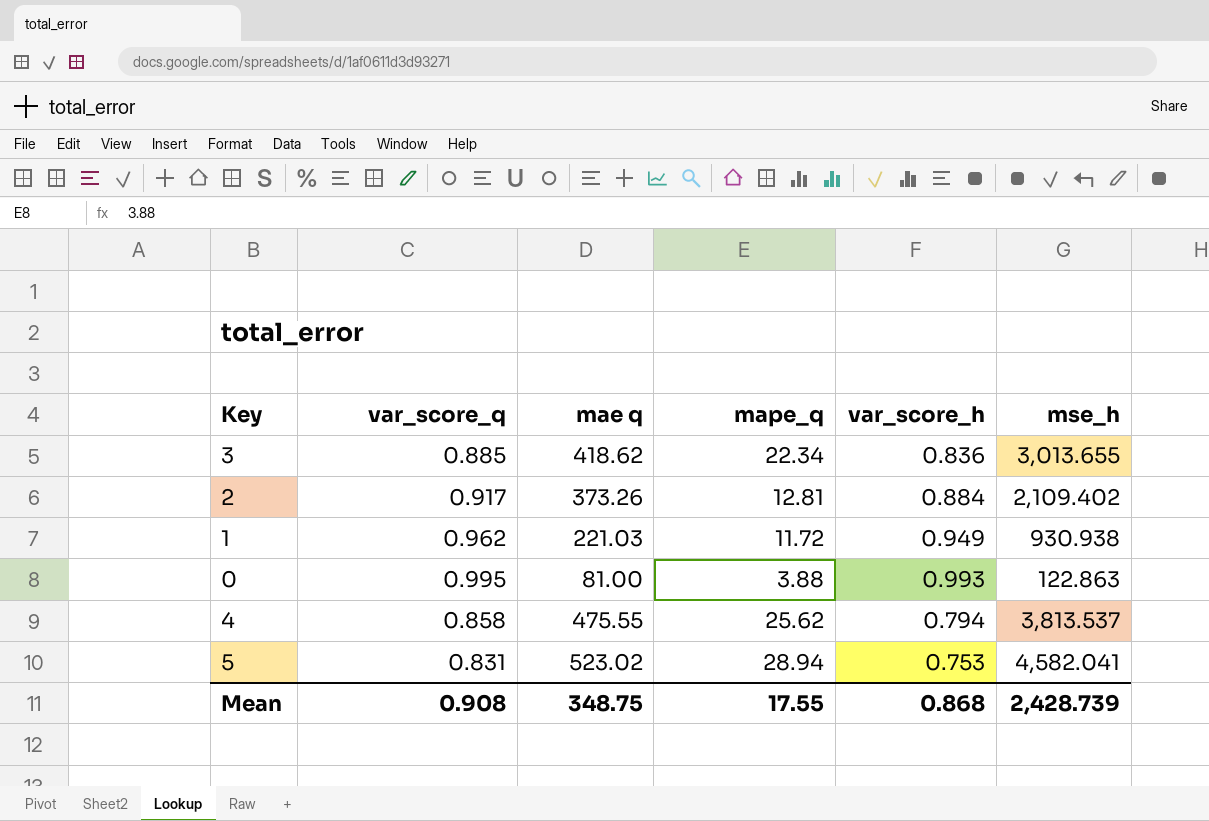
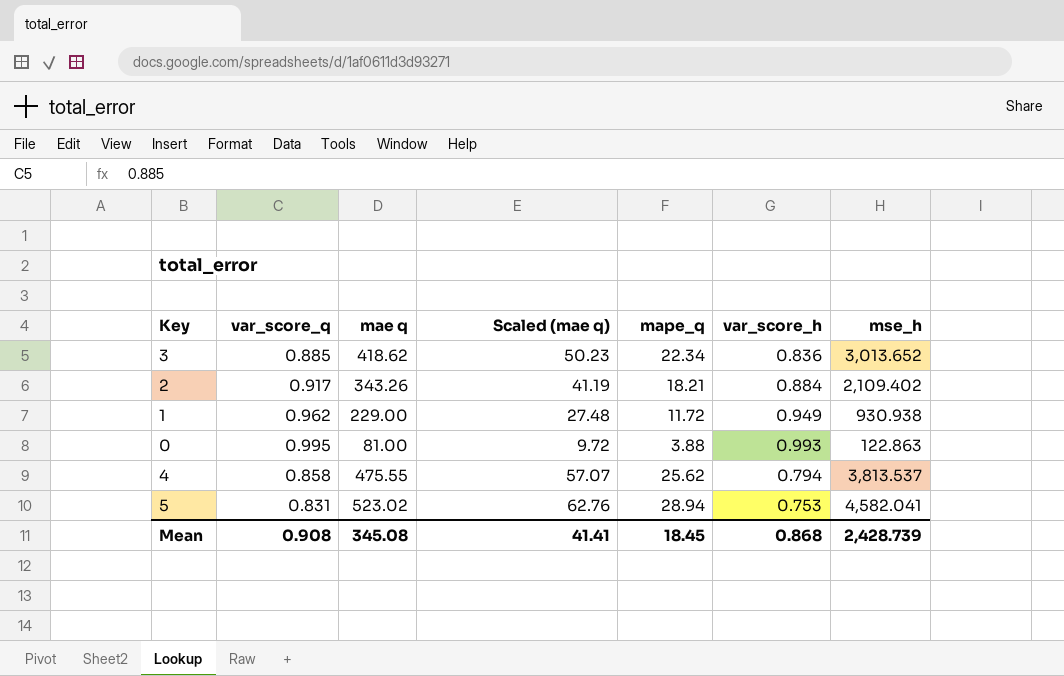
column Scaled (mae q) | formula: none -> [mae q] * 0.12
3 | mse_h: 3,013.655 -> 3,013.652
2 | mae q: 373.26 -> 343.26
2 | mape_q: 12.81 -> 18.21
1 | mae q: 221.03 -> 229.00
Mean | mae q: 348.75 -> 345.08
Mean | mape_q: 17.55 -> 18.45

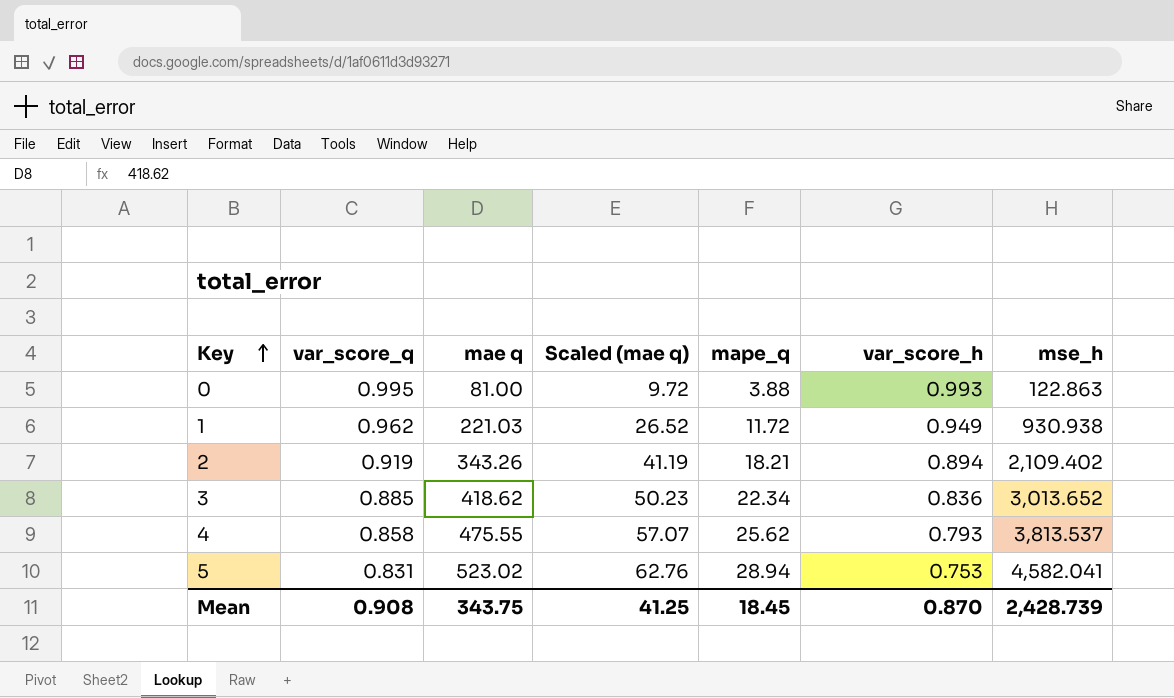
row order: none -> Key ascending
1 | mae q: 229.00 -> 221.03
1 | Scaled (mae q): 27.48 -> 26.52
2 | var_score_q: 0.917 -> 0.919
2 | var_score_h: 0.884 -> 0.894
4 | var_score_h: 0.794 -> 0.793
Mean | mae q: 345.08 -> 343.75
Mean | Scaled (mae q): 41.41 -> 41.25
Mean | var_score_h: 0.868 -> 0.870

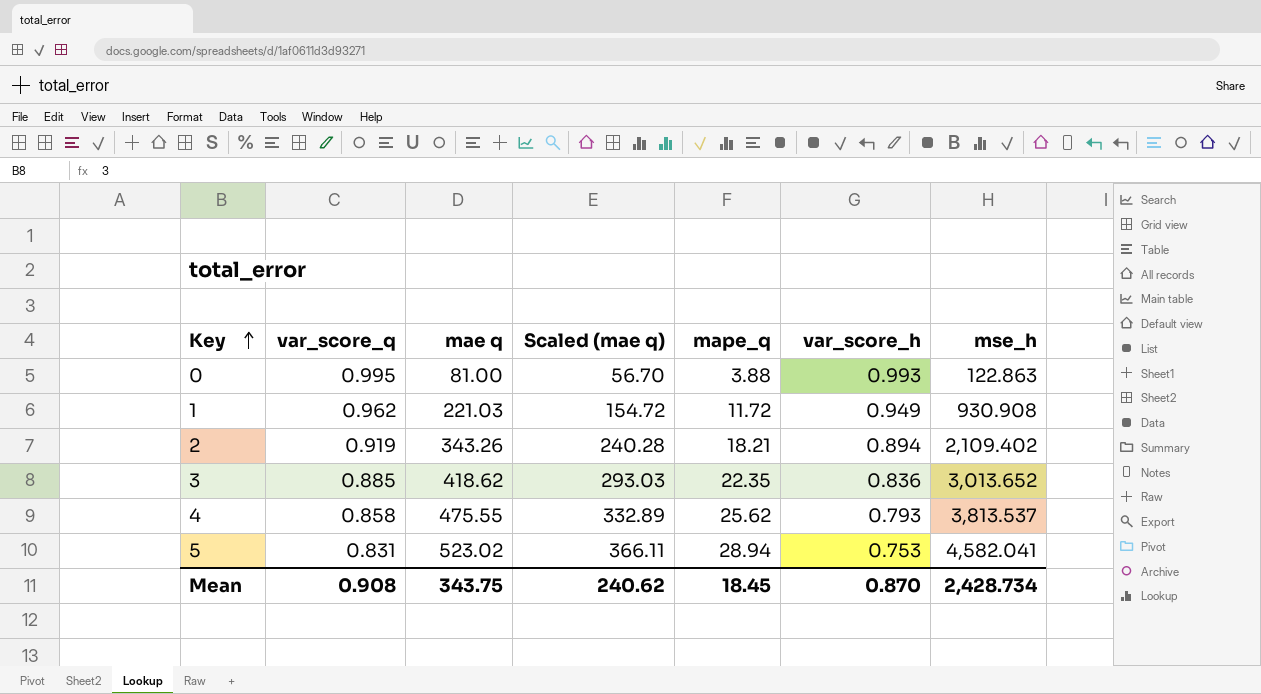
column Scaled (mae q) | formula: [mae q] * 0.12 -> [mae q] * 0.7
1 | mse_h: 930.938 -> 930.908
3 | mape_q: 22.34 -> 22.35
Mean | Scaled (mae q): 41.25 -> 240.62
Mean | mse_h: 2,428.739 -> 2,428.734

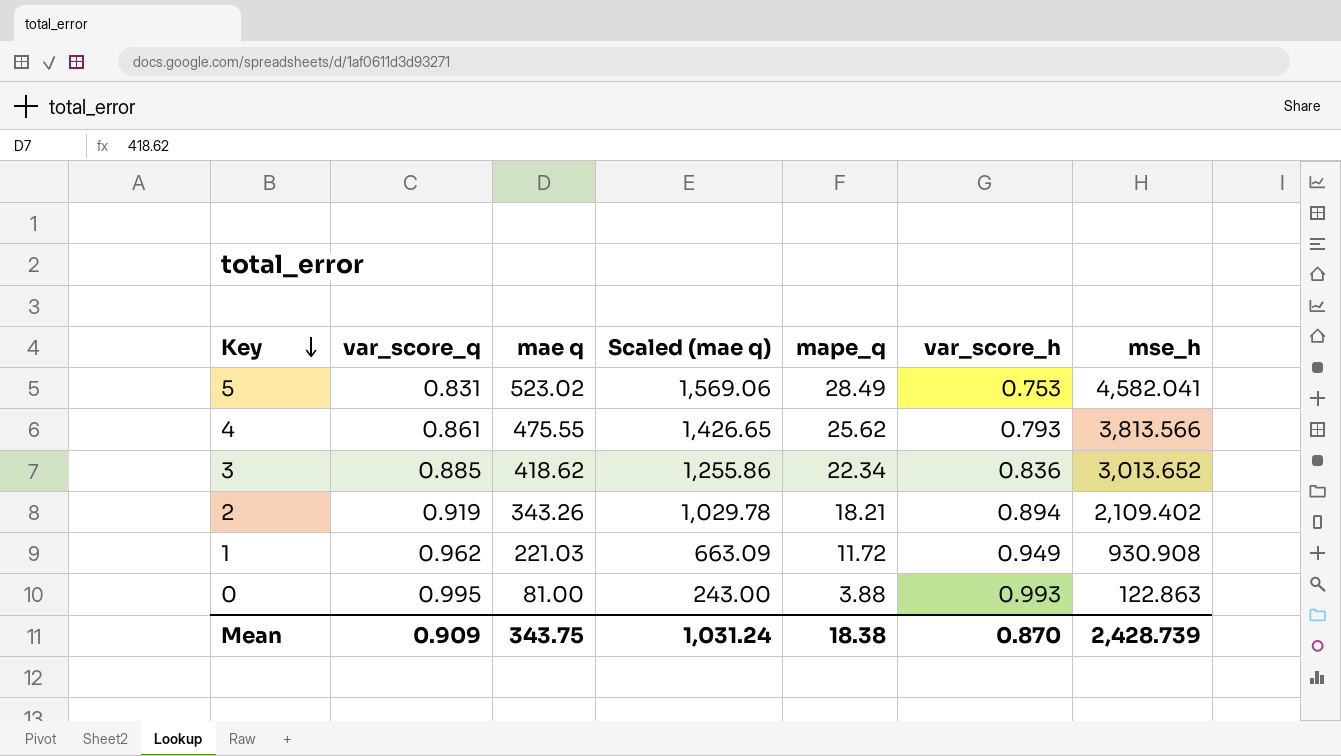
row order: Key ascending -> Key descending
column Scaled (mae q) | formula: [mae q] * 0.7 -> [mae q] * 3
5 | mape_q: 28.94 -> 28.49
4 | var_score_q: 0.858 -> 0.861
4 | mse_h: 3,813.537 -> 3,813.566
3 | mape_q: 22.35 -> 22.34
Mean | var_score_q: 0.908 -> 0.909
Mean | Scaled (mae q): 240.62 -> 1,031.24
Mean | mape_q: 18.45 -> 18.38
Mean | mse_h: 2,428.734 -> 2,428.739

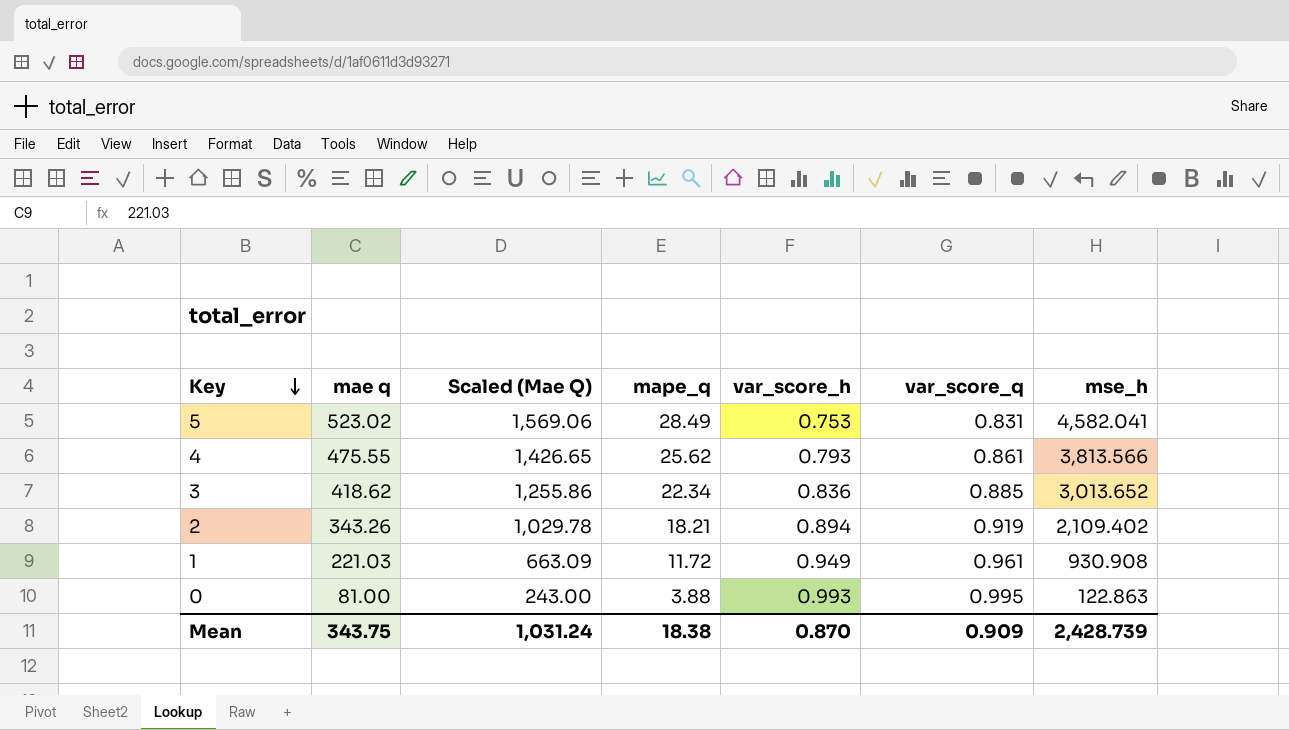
column name: Scaled (mae q) -> Scaled (Mae Q)
column var_score_q | position: 2 -> 6
1 | var_score_q: 0.962 -> 0.961

